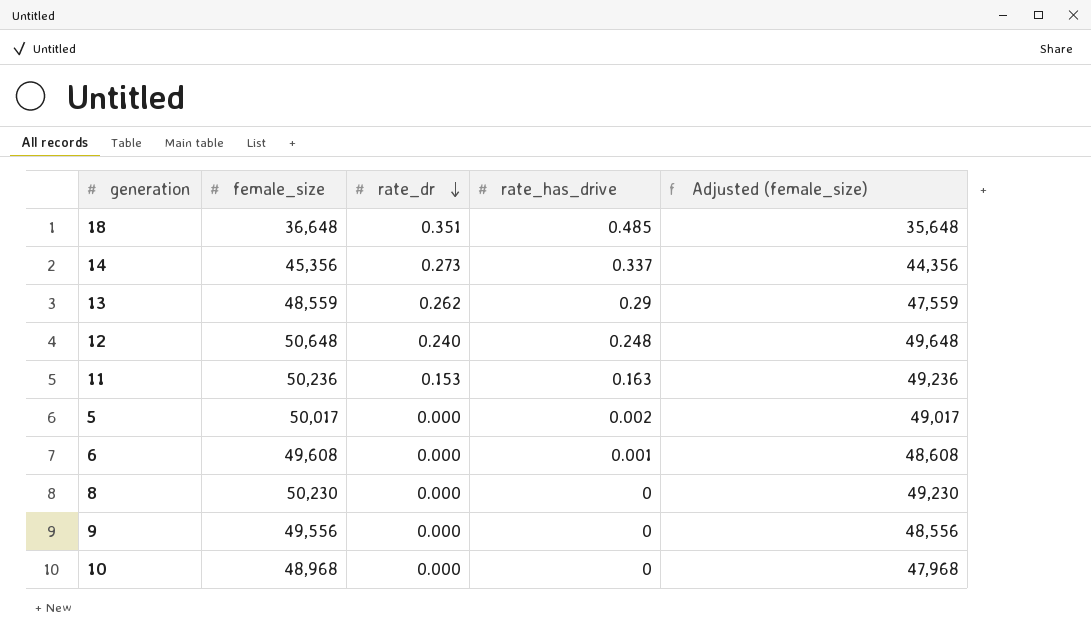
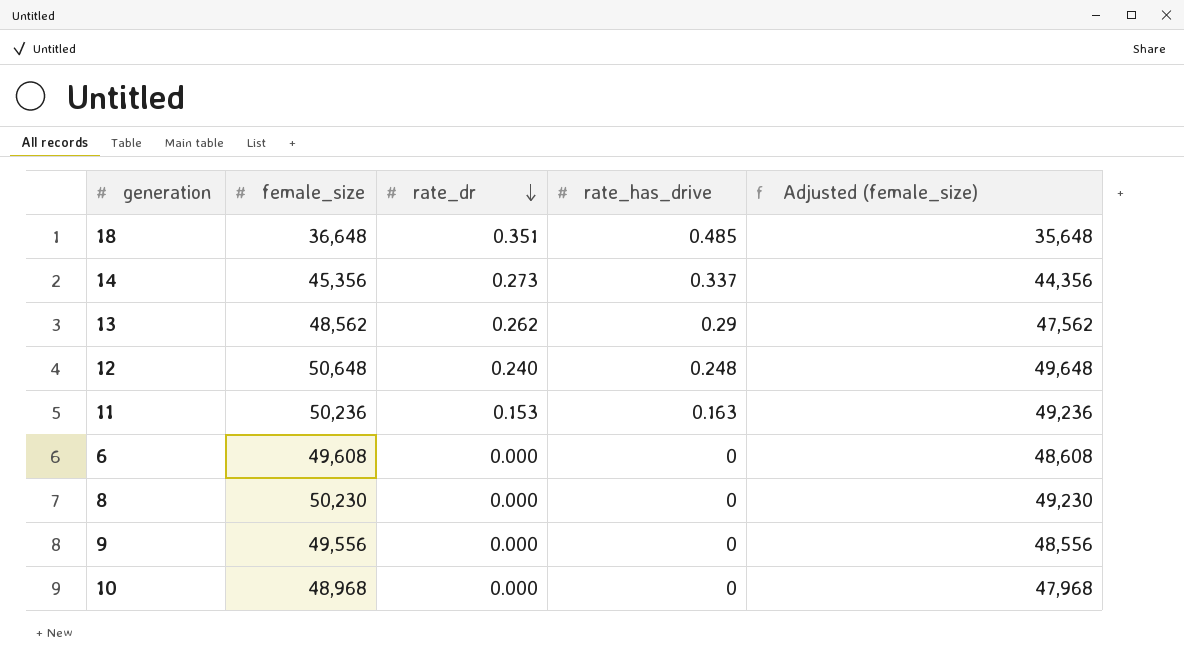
row 5: 50,017 | 0.000 | 0.002 | 49,017 -> none
13 | female_size: 48,559 -> 48,562
13 | Adjusted (female_size): 47,559 -> 47,562
6 | rate_has_drive: 0.001 -> 0

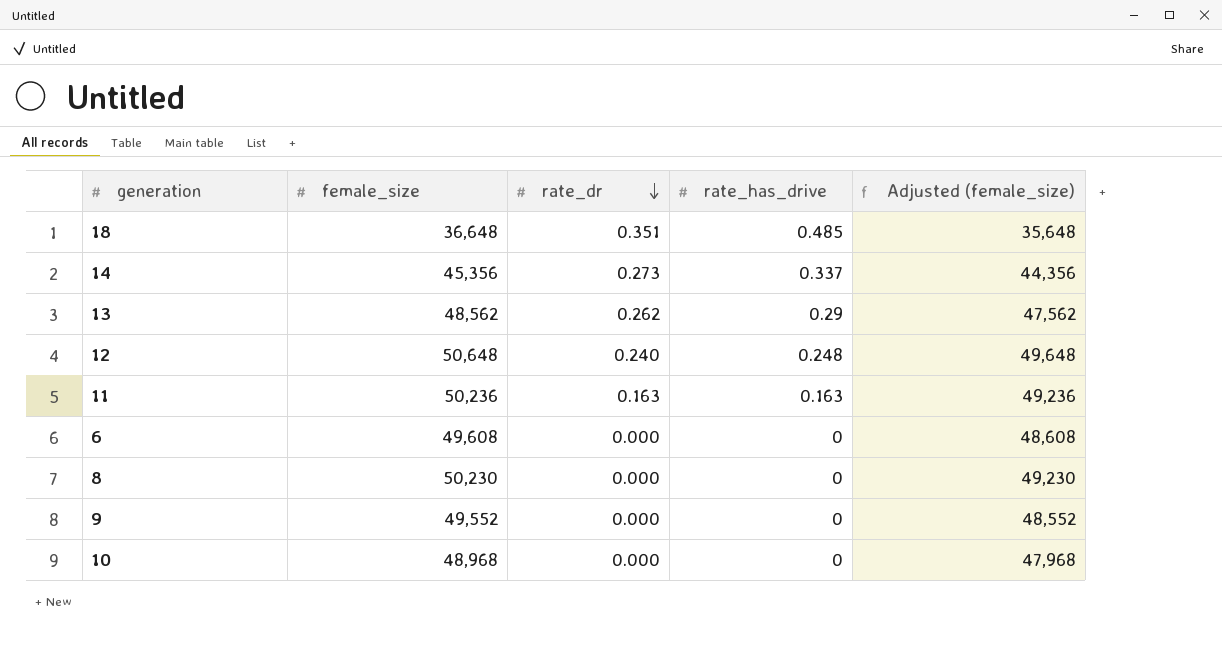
11 | rate_dr: 0.153 -> 0.163
9 | female_size: 49,556 -> 49,552
9 | Adjusted (female_size): 48,556 -> 48,552

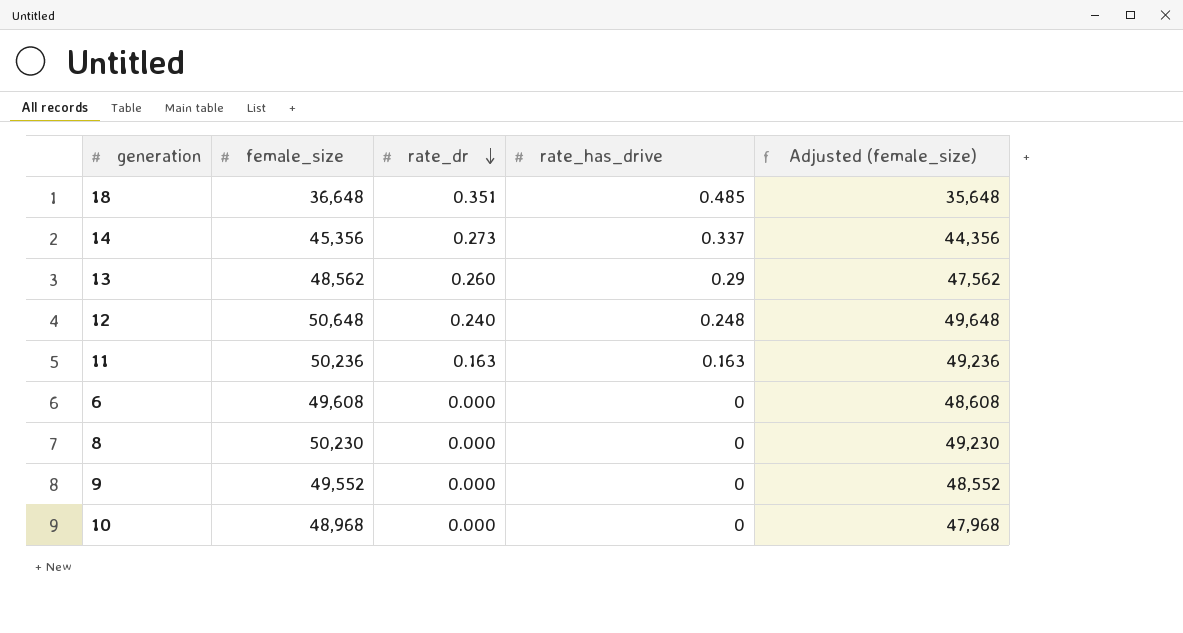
13 | rate_dr: 0.262 -> 0.260

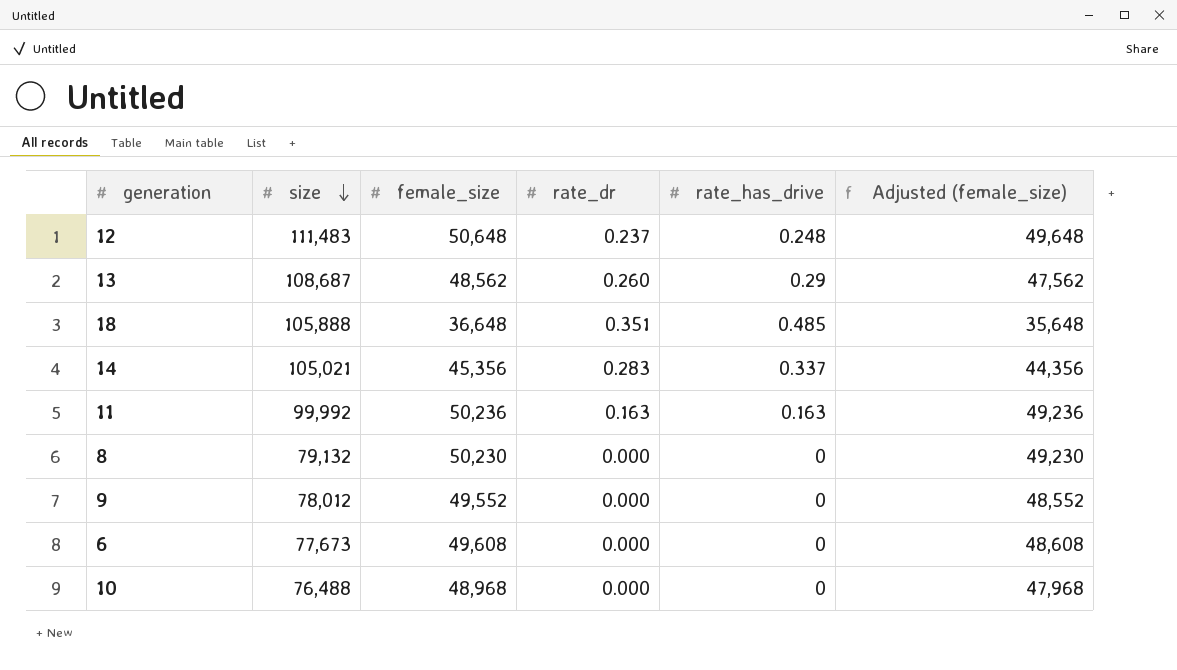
row order: rate_dr descending -> size descending
column size | position: none -> 2
12 | rate_dr: 0.240 -> 0.237
14 | rate_dr: 0.273 -> 0.283

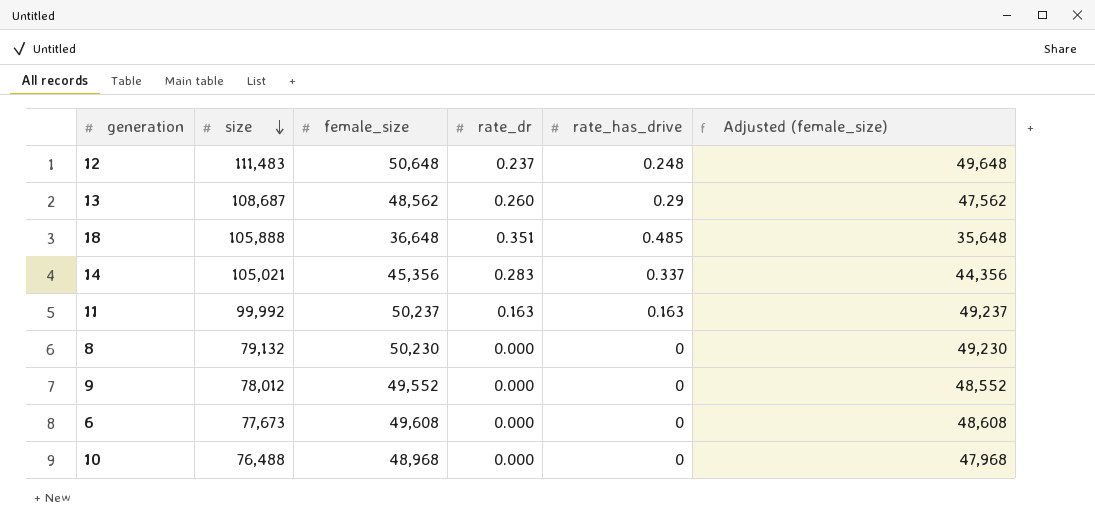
11 | female_size: 50,236 -> 50,237
11 | Adjusted (female_size): 49,236 -> 49,237

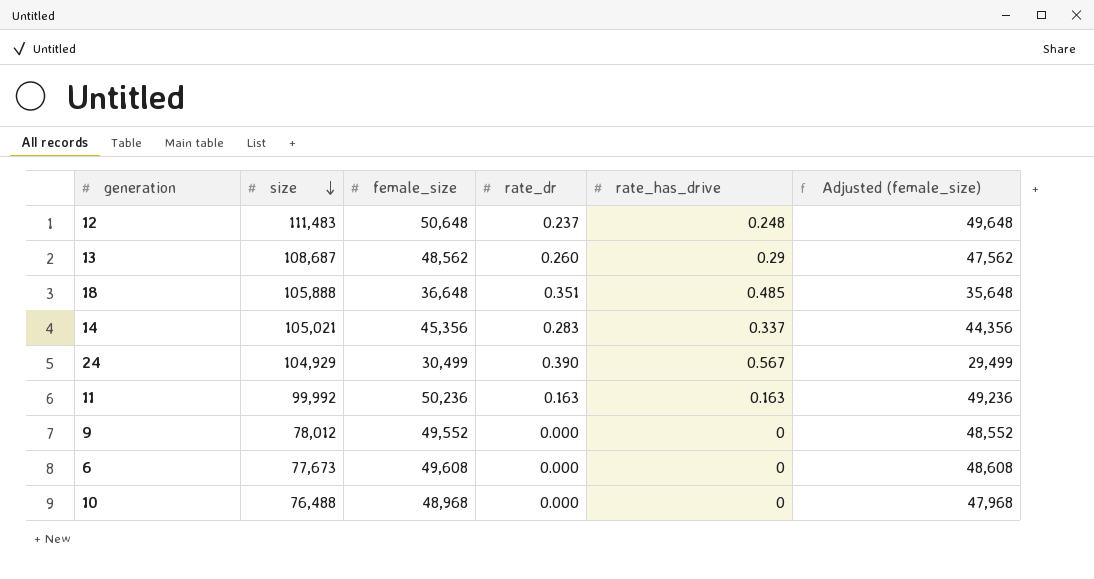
row 8: 79,132 | 50,230 | 0.000 | 0 | 49,230 -> none
row 24: none -> 104,929 | 30,499 | 0.390 | 0.567 | 29,499
11 | female_size: 50,237 -> 50,236
11 | Adjusted (female_size): 49,237 -> 49,236

